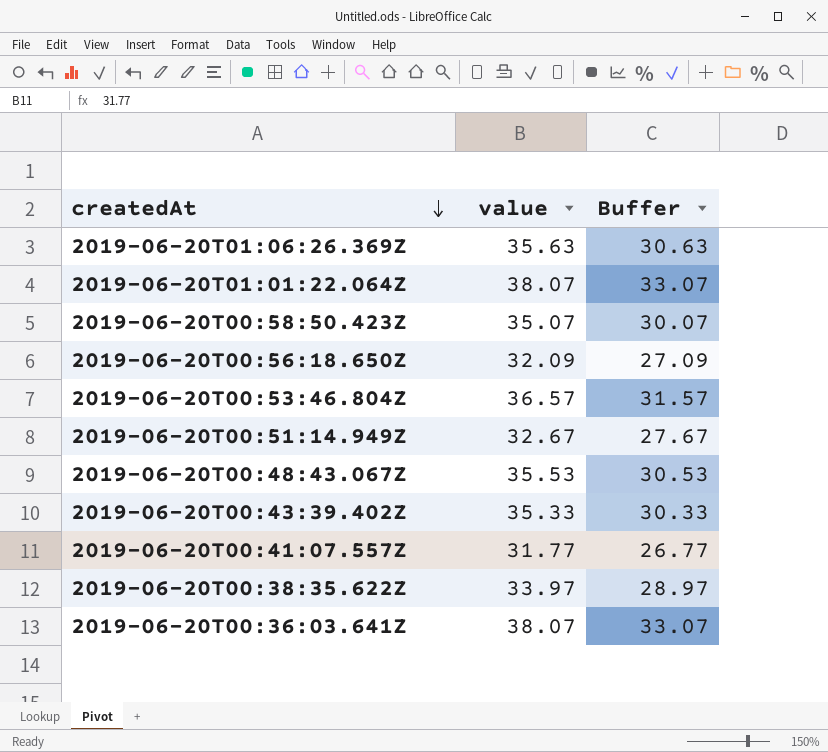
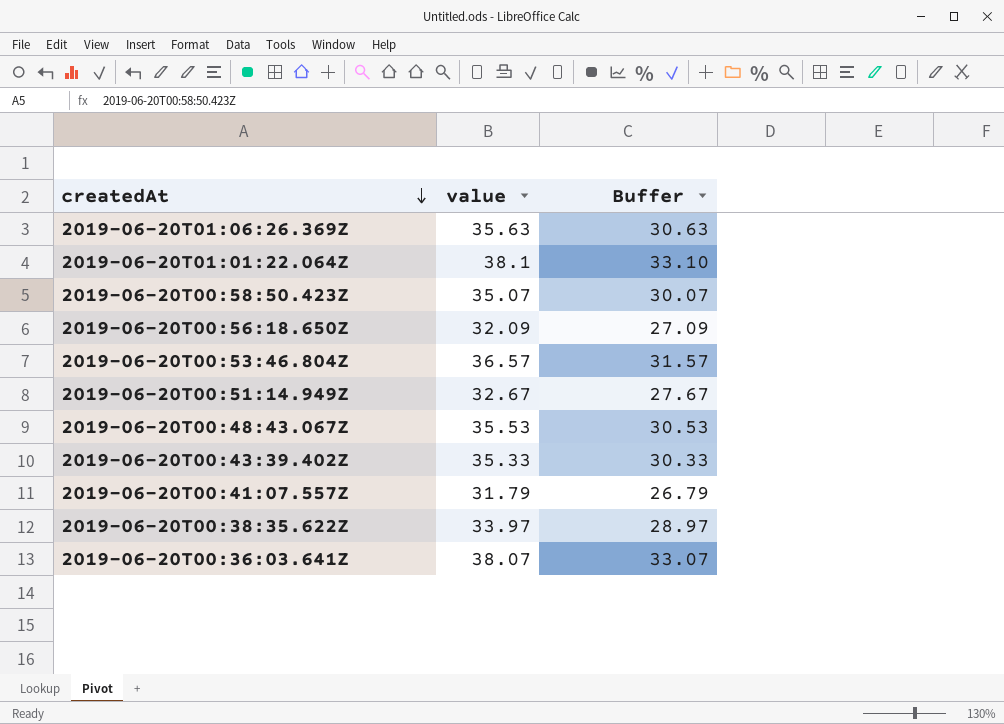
2019-06-20T01:01:22.064Z | value: 38.07 -> 38.1
2019-06-20T01:01:22.064Z | Buffer: 33.07 -> 33.10
2019-06-20T00:41:07.557Z | value: 31.77 -> 31.79
2019-06-20T00:41:07.557Z | Buffer: 26.77 -> 26.79

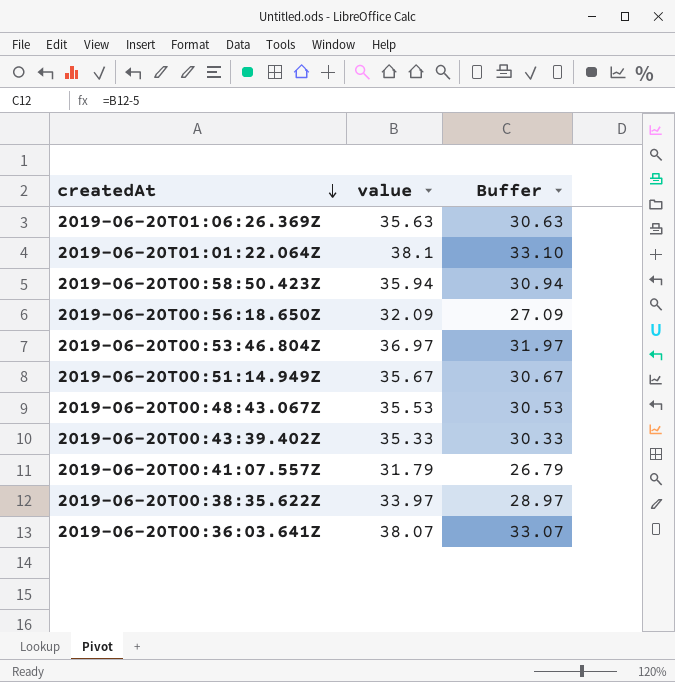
2019-06-20T00:58:50.423Z | value: 35.07 -> 35.94
2019-06-20T00:58:50.423Z | Buffer: 30.07 -> 30.94
2019-06-20T00:53:46.804Z | value: 36.57 -> 36.97
2019-06-20T00:53:46.804Z | Buffer: 31.57 -> 31.97
2019-06-20T00:51:14.949Z | value: 32.67 -> 35.67
2019-06-20T00:51:14.949Z | Buffer: 27.67 -> 30.67

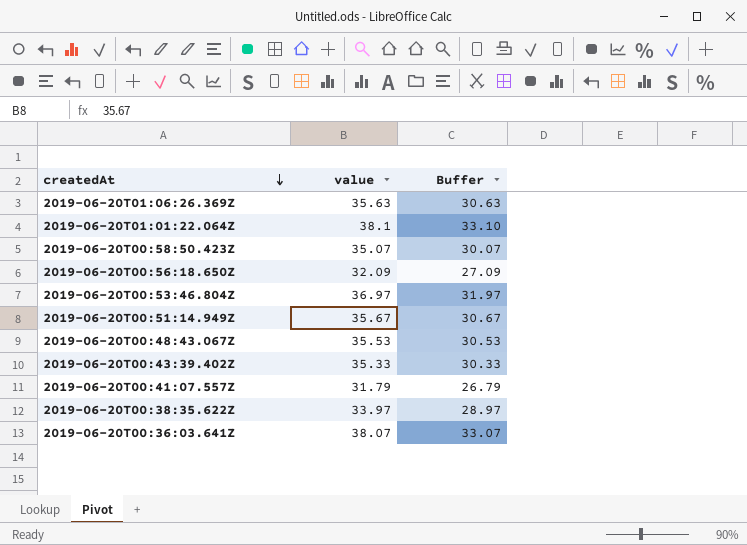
2019-06-20T00:58:50.423Z | value: 35.94 -> 35.07
2019-06-20T00:58:50.423Z | Buffer: 30.94 -> 30.07

